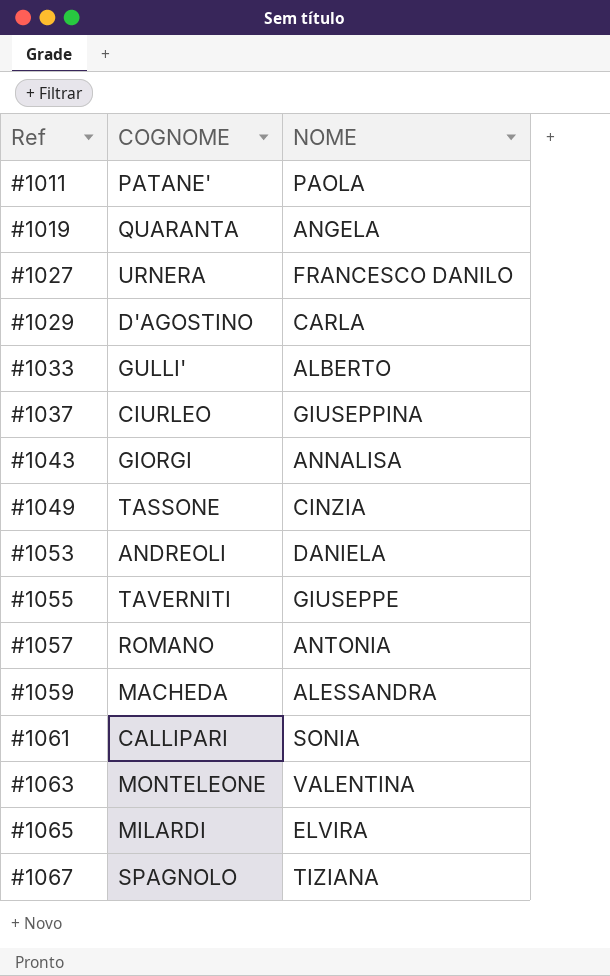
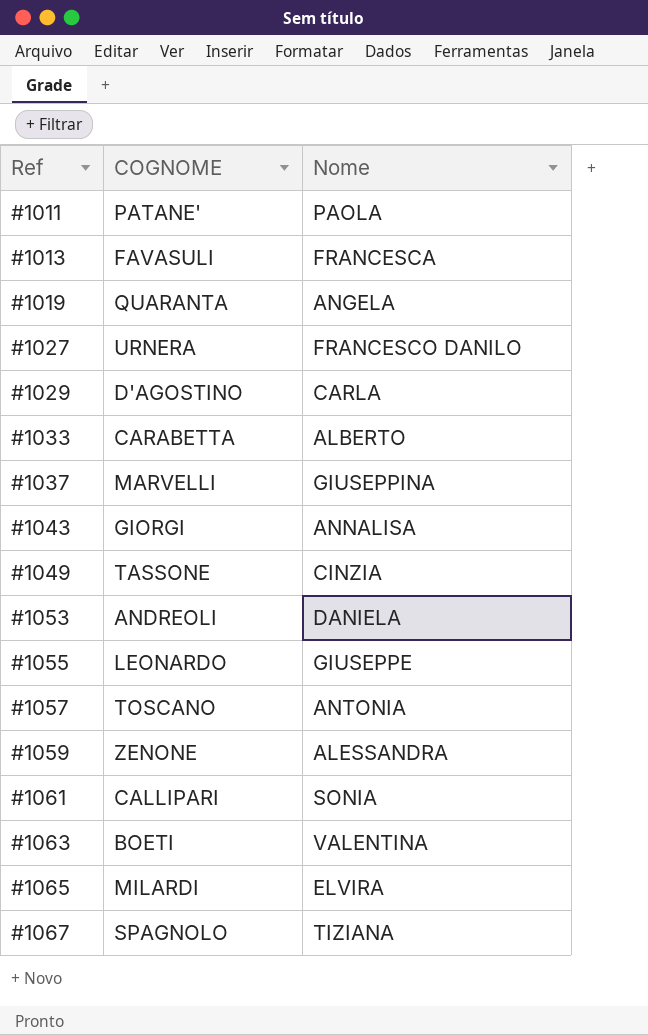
column name: NOME -> Nome
row #1013: none -> FAVASULI | FRANCESCA
#1033 | COGNOME: GULLI' -> CARABETTA
#1037 | COGNOME: CIURLEO -> MARVELLI
#1055 | COGNOME: TAVERNITI -> LEONARDO
#1057 | COGNOME: ROMANO -> TOSCANO
#1059 | COGNOME: MACHEDA -> ZENONE
#1063 | COGNOME: MONTELEONE -> BOETI

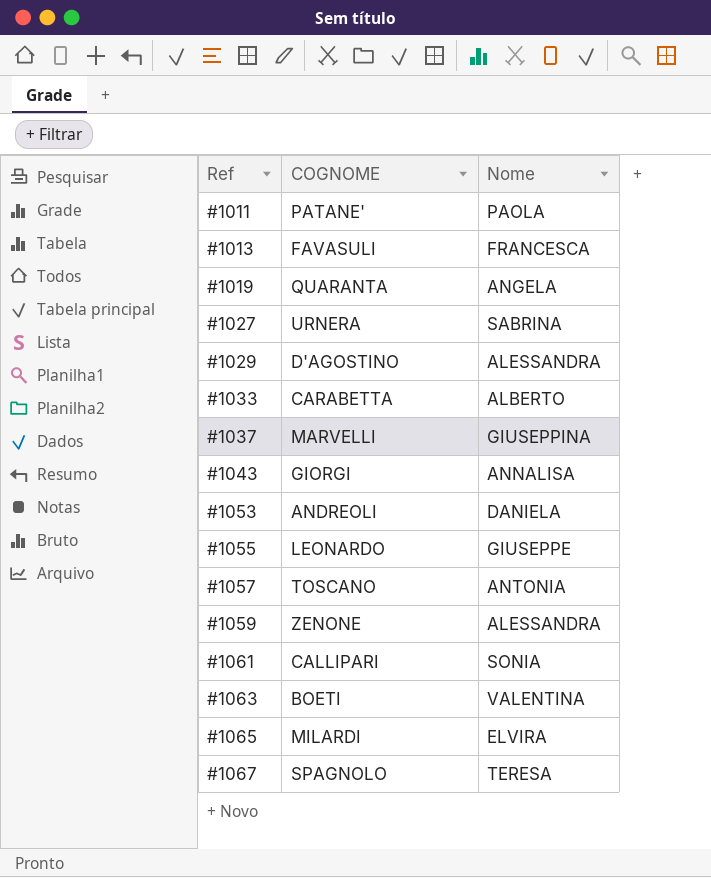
row #1049: TASSONE | CINZIA -> none
#1027 | Nome: FRANCESCO DANILO -> SABRINA
#1029 | Nome: CARLA -> ALESSANDRA
#1067 | Nome: TIZIANA -> TERESA

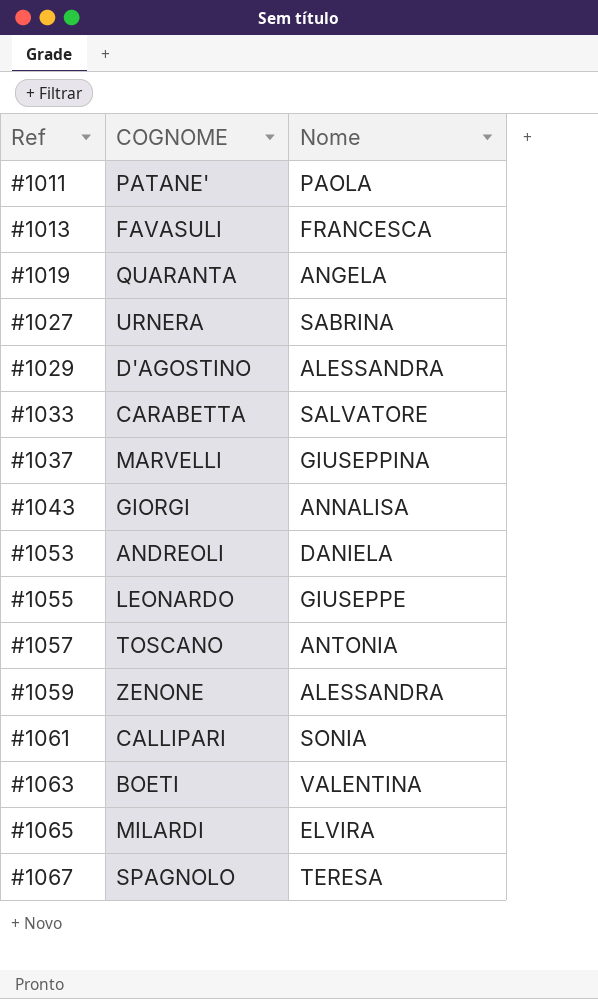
#1033 | Nome: ALBERTO -> SALVATORE

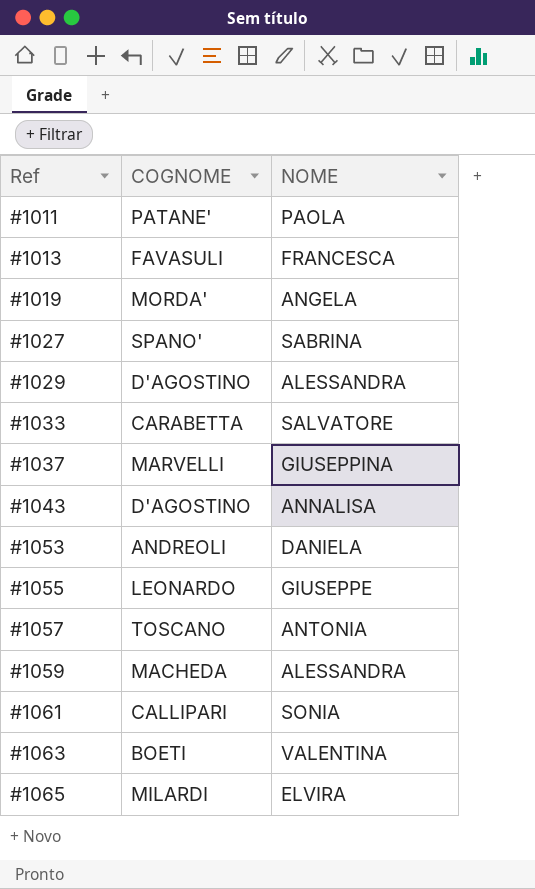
column name: Nome -> NOME
row #1067: SPAGNOLO | TERESA -> none
#1019 | COGNOME: QUARANTA -> MORDA'
#1027 | COGNOME: URNERA -> SPANO'
#1043 | COGNOME: GIORGI -> D'AGOSTINO
#1059 | COGNOME: ZENONE -> MACHEDA

